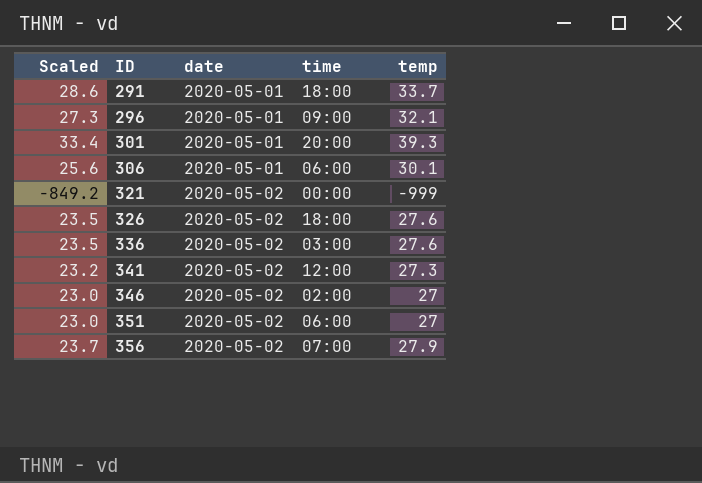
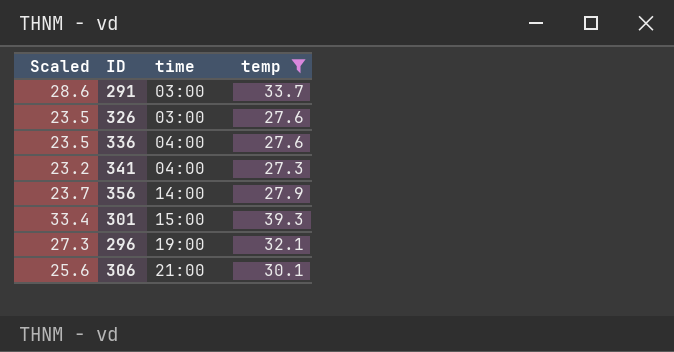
filter: none -> temp >= 27.3
row order: ID ascending -> time ascending
column date | position: 3 -> none
291 | time: 18:00 -> 03:00
326 | time: 18:00 -> 03:00
336 | time: 03:00 -> 04:00
341 | time: 12:00 -> 04:00
356 | time: 07:00 -> 14:00
301 | time: 20:00 -> 15:00
296 | time: 09:00 -> 19:00
306 | time: 06:00 -> 21:00

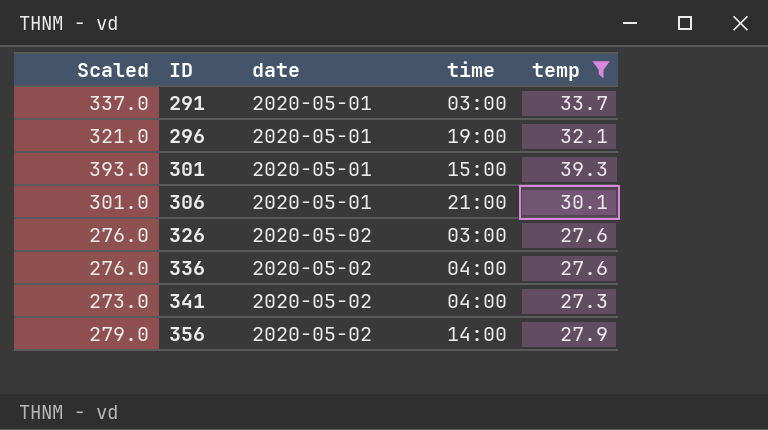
row order: time ascending -> ID ascending
column Scaled | formula: [temp] * 0.85 -> [temp] * 10
column date | position: none -> 3

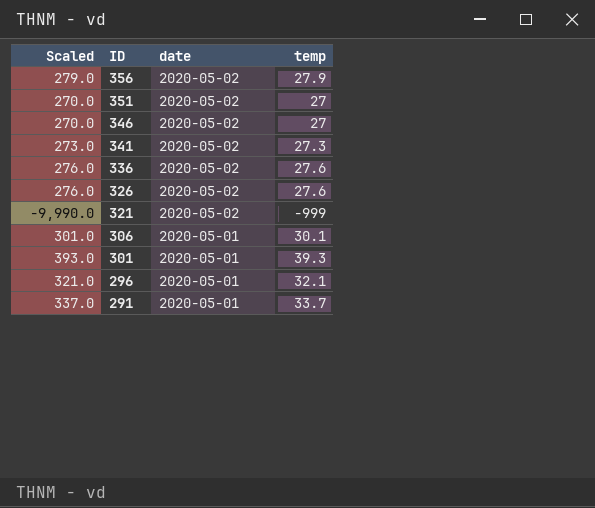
filter: temp >= 27.3 -> none
row order: ID ascending -> ID descending
column time | position: 4 -> none

